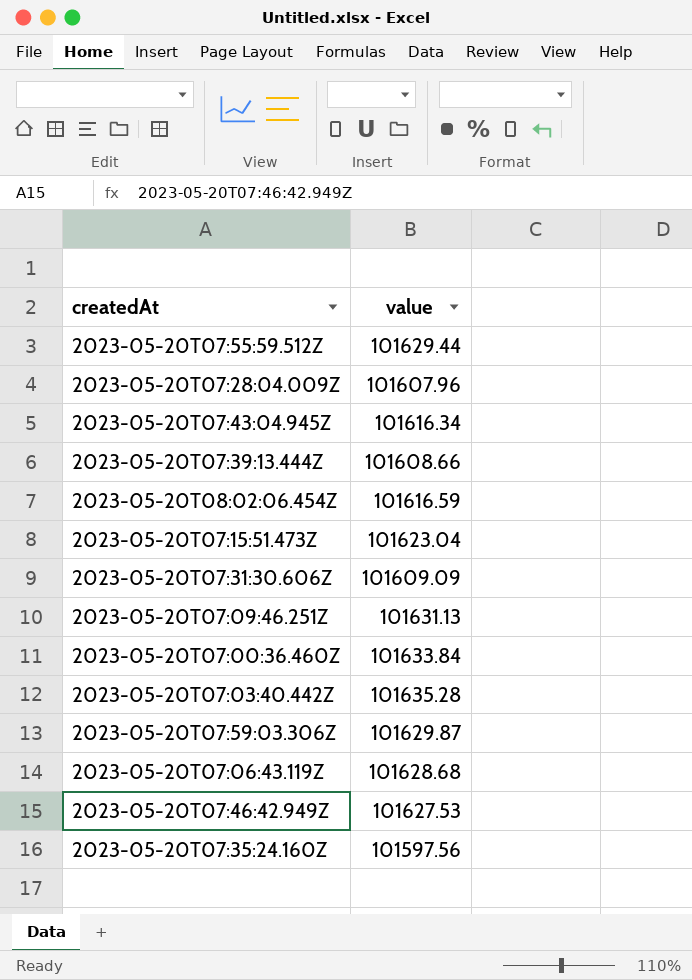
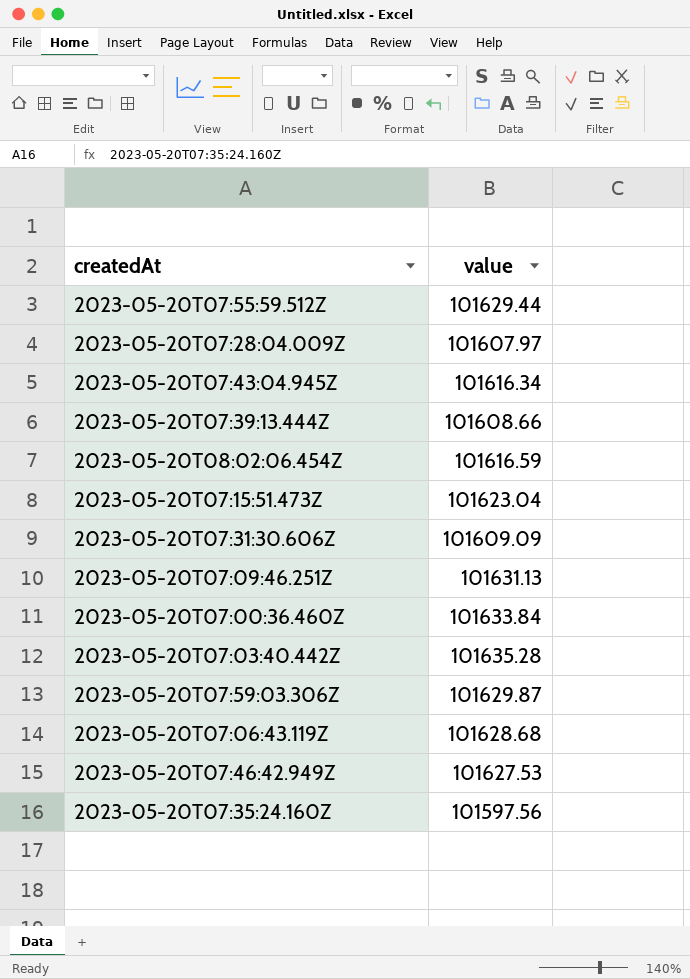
2023-05-20T07:28:04.009Z | value: 101607.96 -> 101607.97

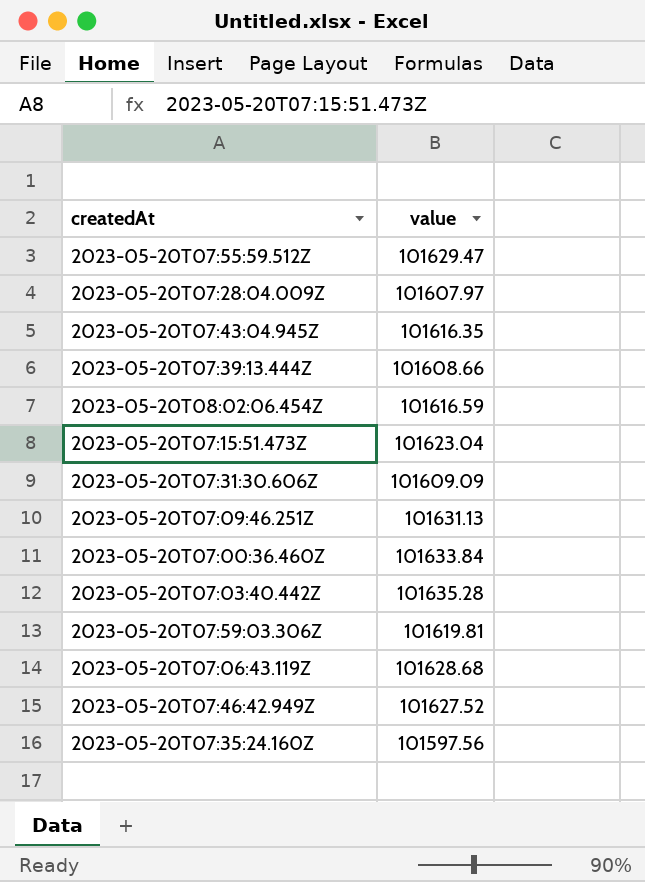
2023-05-20T07:55:59.512Z | value: 101629.44 -> 101629.47
2023-05-20T07:43:04.945Z | value: 101616.34 -> 101616.35
2023-05-20T07:59:03.306Z | value: 101629.87 -> 101619.81
2023-05-20T07:46:42.949Z | value: 101627.53 -> 101627.52

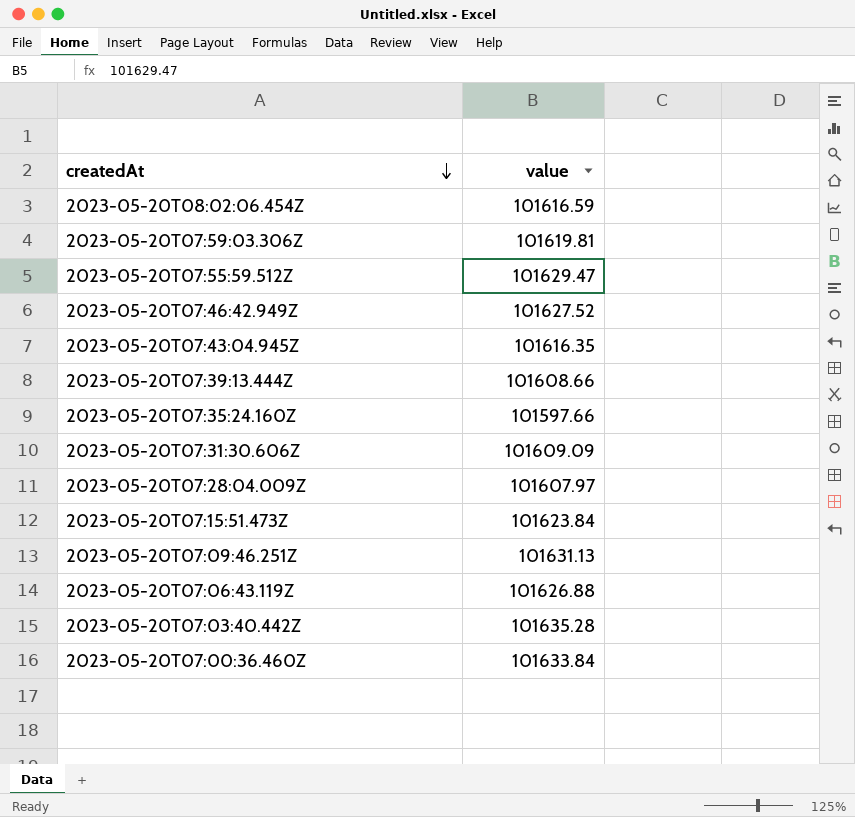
row order: none -> createdAt descending
2023-05-20T07:35:24.160Z | value: 101597.56 -> 101597.66
2023-05-20T07:15:51.473Z | value: 101623.04 -> 101623.84
2023-05-20T07:06:43.119Z | value: 101628.68 -> 101626.88

